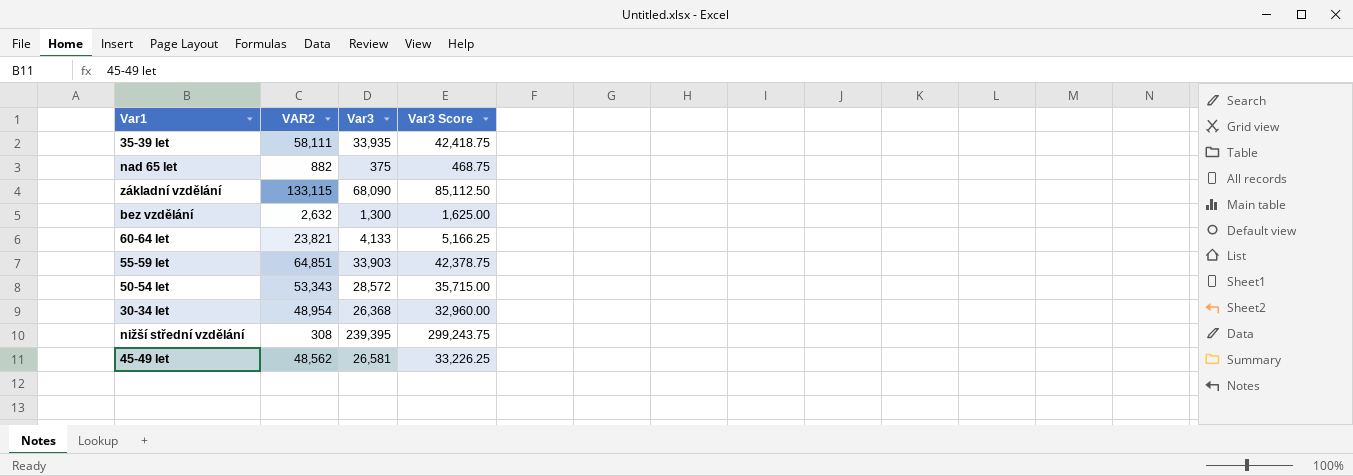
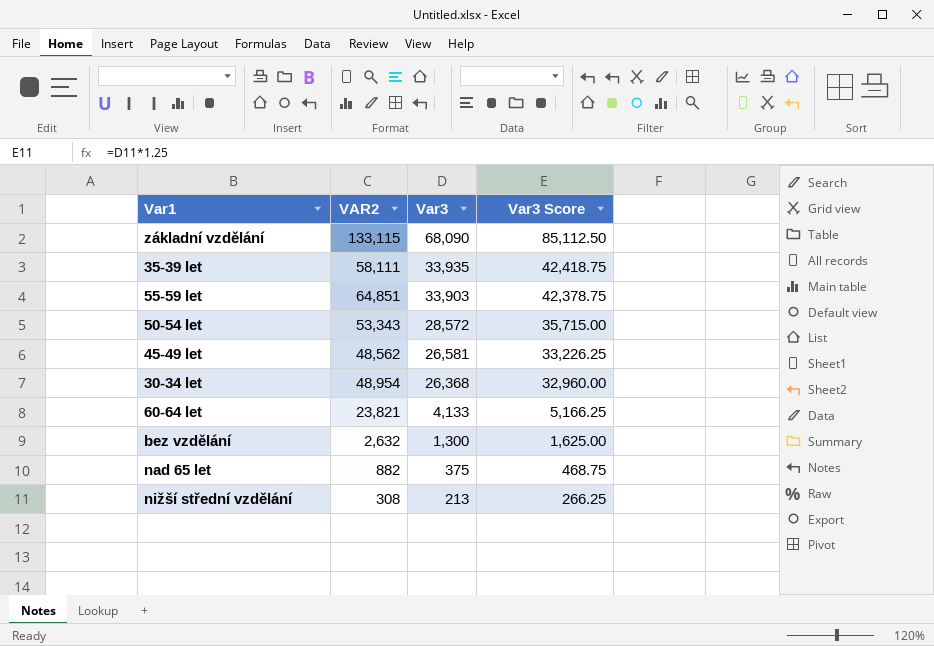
row order: none -> Var3 descending
nižší střední vzdělání | Var3: 239,395 -> 213
nižší střední vzdělání | Var3 Score: 299,243.75 -> 266.25

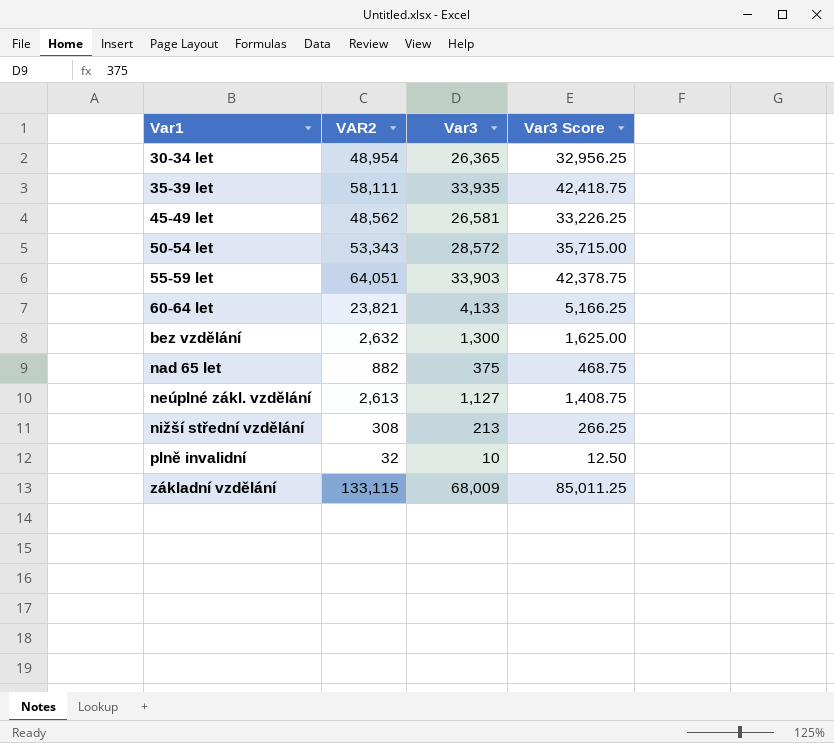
row order: Var3 descending -> Var1 ascending
30-34 let | Var3: 26,368 -> 26,365
30-34 let | Var3 Score: 32,960.00 -> 32,956.25
55-59 let | VAR2: 64,851 -> 64,051
row neúplné zákl. vzdělání: none -> 2,613 | 1,127 | 1,408.75
row plně invalidní: none -> 32 | 10 | 12.50
základní vzdělání | Var3: 68,090 -> 68,009
základní vzdělání | Var3 Score: 85,112.50 -> 85,011.25

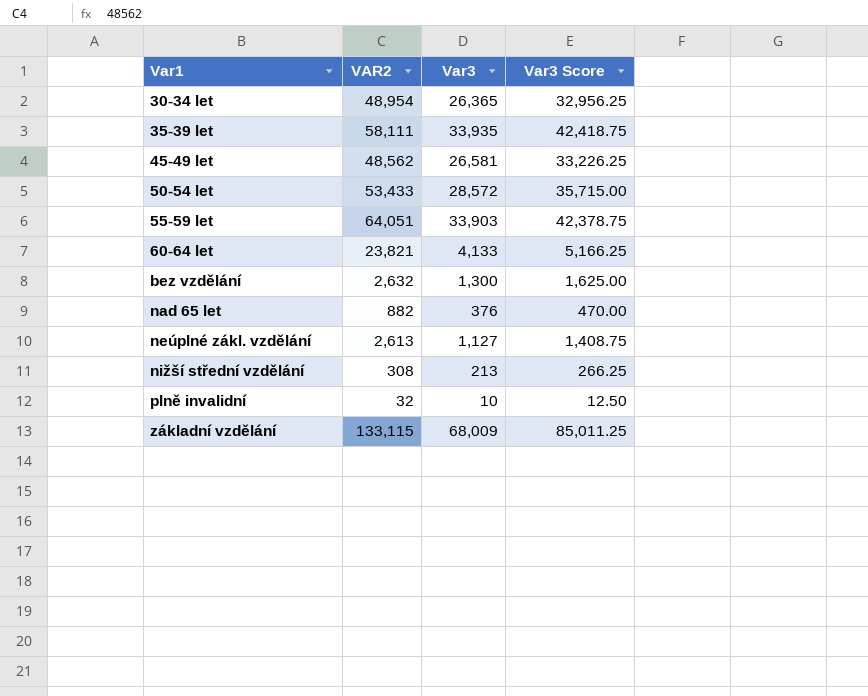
50-54 let | VAR2: 53,343 -> 53,433
nad 65 let | Var3: 375 -> 376
nad 65 let | Var3 Score: 468.75 -> 470.00

